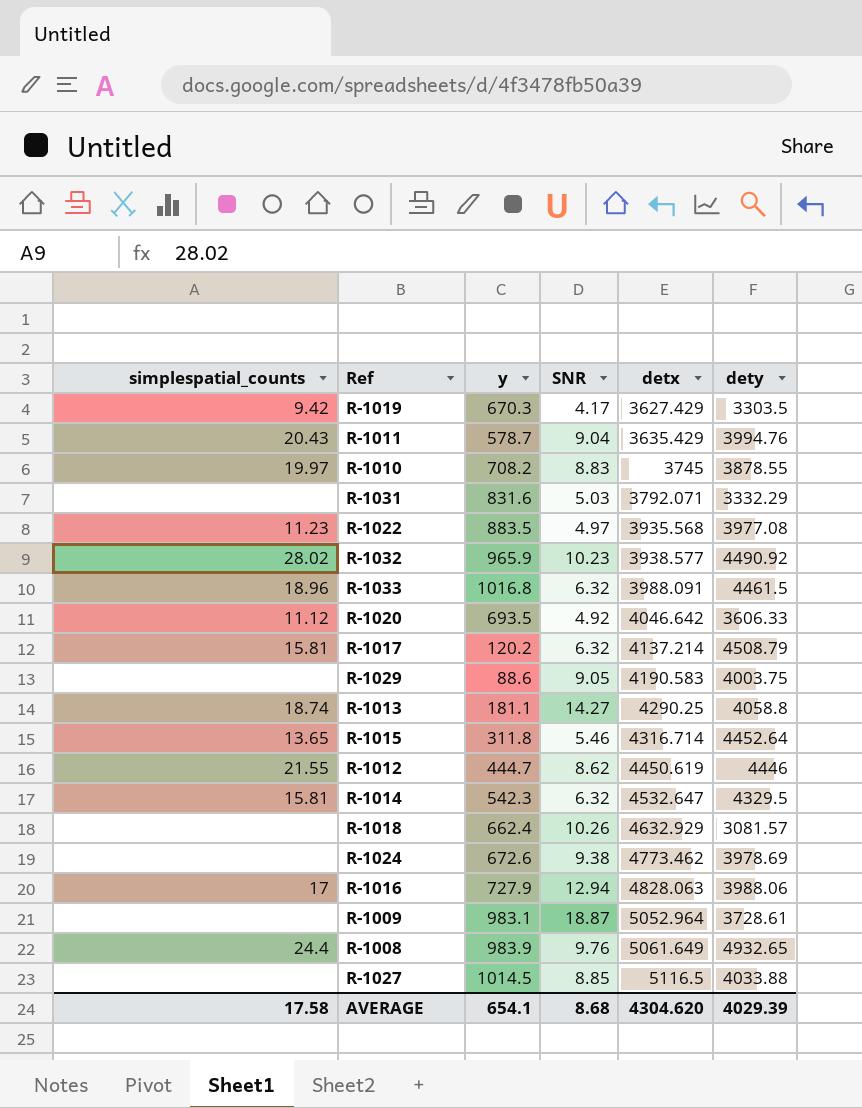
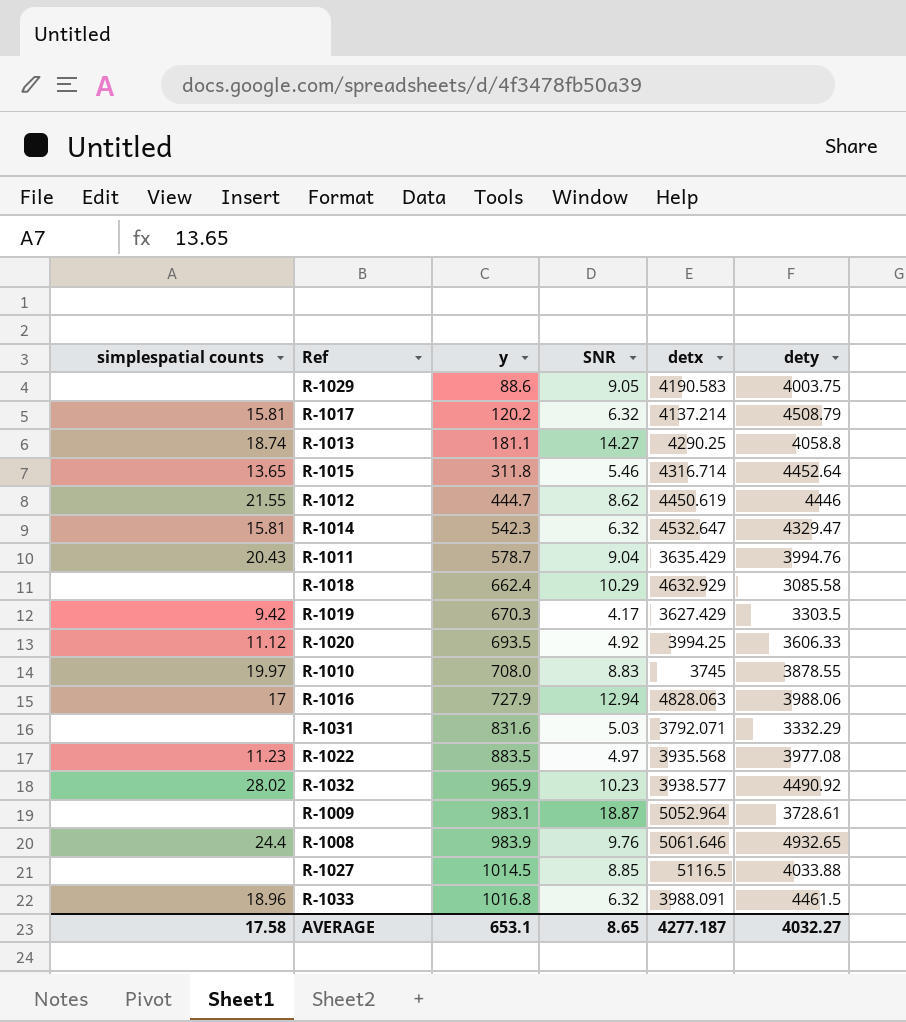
row order: detx ascending -> y ascending
column name: simplespatial_counts -> simplespatial counts
row R-1024: none | 672.6 | 9.38 | 4773.462 | 3978.69 -> none
R-1014 | dety: 4329.5 -> 4329.47
R-1018 | SNR: 10.26 -> 10.29
R-1018 | dety: 3081.57 -> 3085.58
R-1020 | detx: 4046.642 -> 3994.25
R-1010 | y: 708.2 -> 708.0
R-1008 | detx: 5061.649 -> 5061.646
AVERAGE | y: 654.1 -> 653.1
AVERAGE | SNR: 8.68 -> 8.65
AVERAGE | detx: 4304.620 -> 4277.187
AVERAGE | dety: 4029.39 -> 4032.27

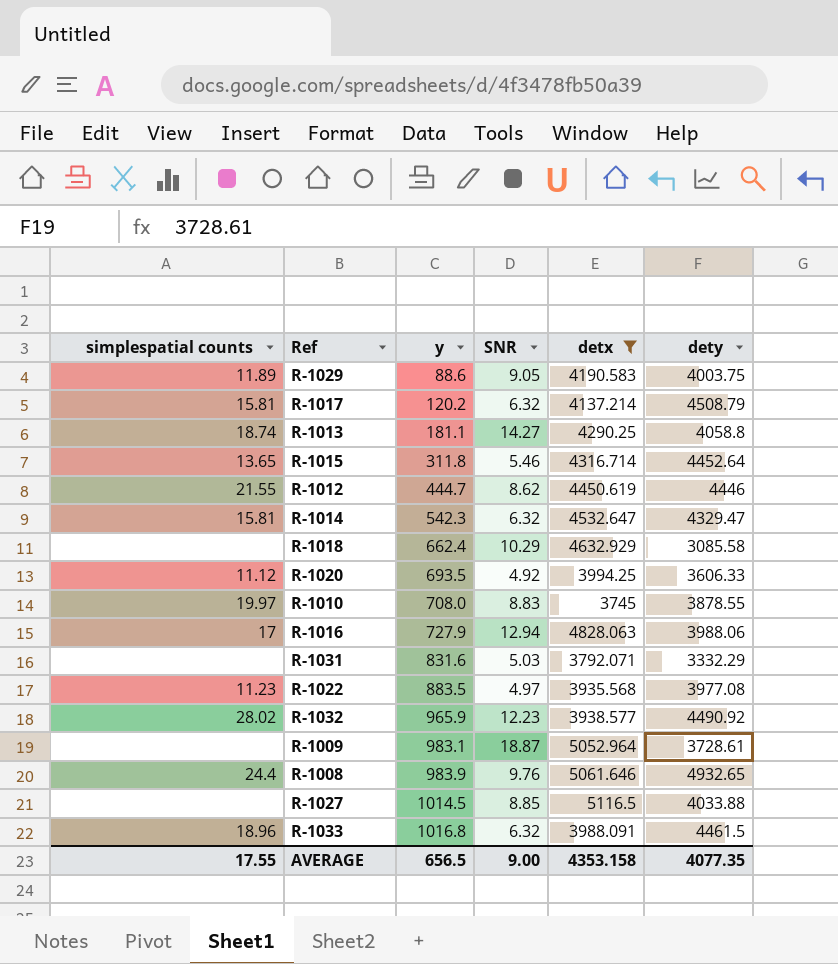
filter: none -> detx >= 3745
R-1029 | simplespatial counts: none -> 11.89
R-1032 | SNR: 10.23 -> 12.23
AVERAGE | simplespatial counts: 17.58 -> 17.55
AVERAGE | y: 653.1 -> 656.5
AVERAGE | SNR: 8.65 -> 9.00
AVERAGE | detx: 4277.187 -> 4353.158
AVERAGE | dety: 4032.27 -> 4077.35

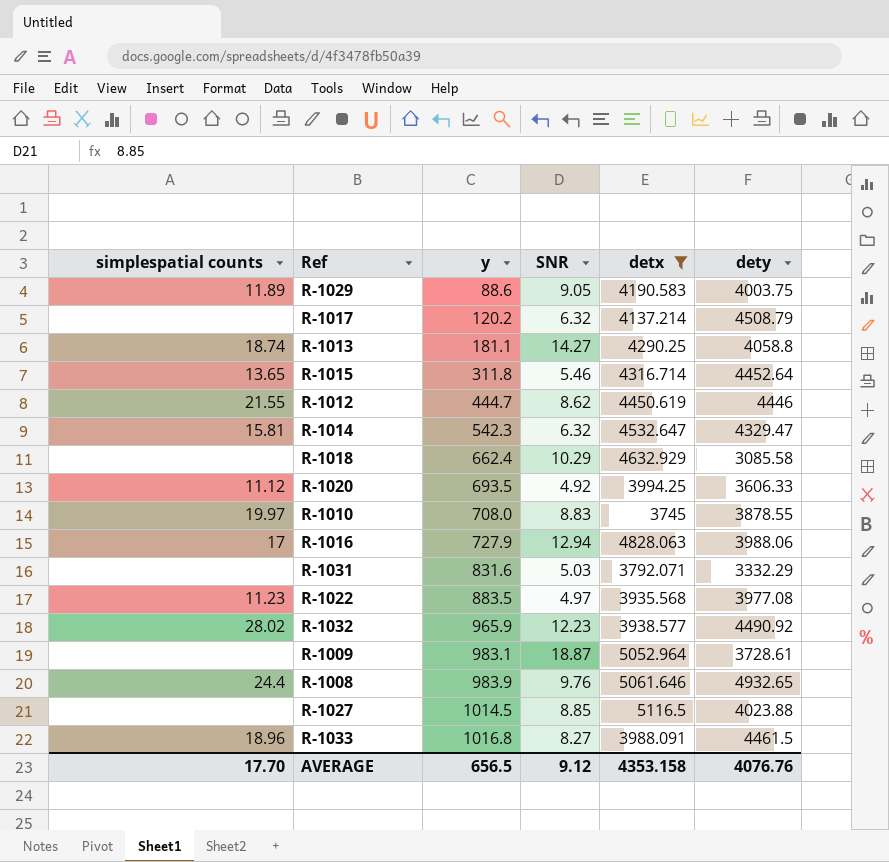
R-1017 | simplespatial counts: 15.81 -> none
R-1027 | dety: 4033.88 -> 4023.88
R-1033 | SNR: 6.32 -> 8.27
AVERAGE | simplespatial counts: 17.55 -> 17.70
AVERAGE | SNR: 9.00 -> 9.12
AVERAGE | dety: 4077.35 -> 4076.76

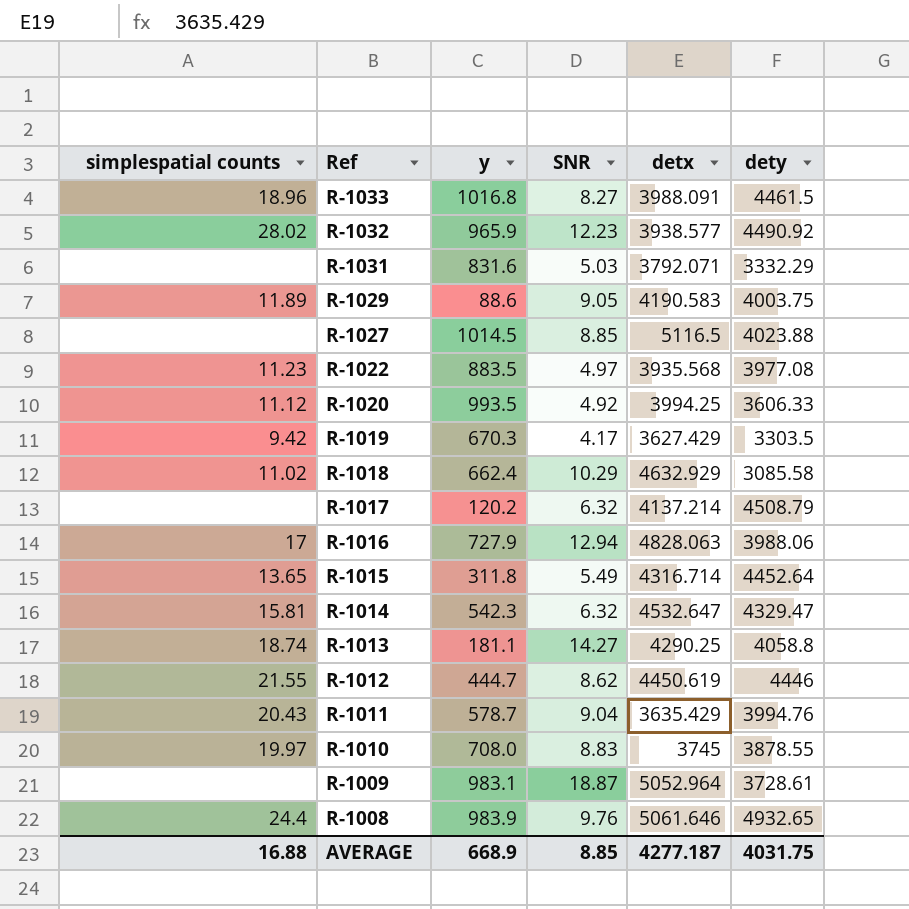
filter: detx >= 3745 -> none
row order: y ascending -> Ref descending
R-1020 | y: 693.5 -> 993.5
R-1018 | simplespatial counts: none -> 11.02
R-1015 | SNR: 5.46 -> 5.49
AVERAGE | simplespatial counts: 17.70 -> 16.88
AVERAGE | y: 656.5 -> 668.9
AVERAGE | SNR: 9.12 -> 8.85
AVERAGE | detx: 4353.158 -> 4277.187
AVERAGE | dety: 4076.76 -> 4031.75

